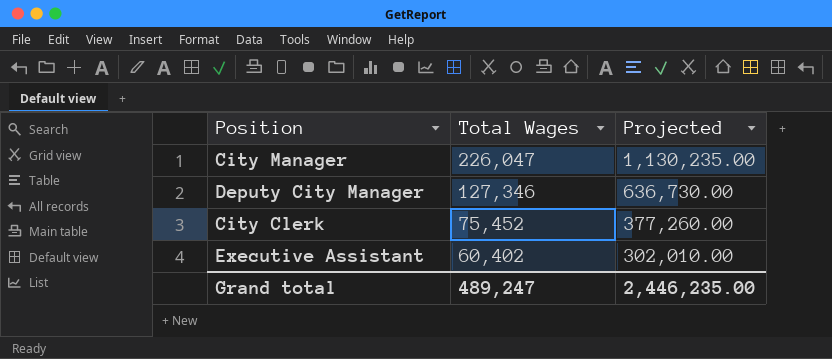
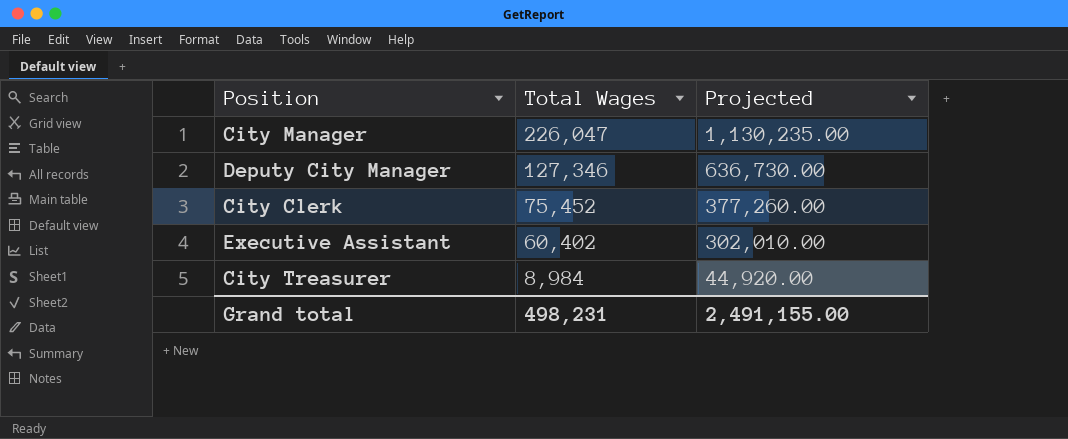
row City Treasurer: none -> 8,984 | 44,920.00
Grand total | Total Wages: 489,247 -> 498,231
Grand total | Projected: 2,446,235.00 -> 2,491,155.00

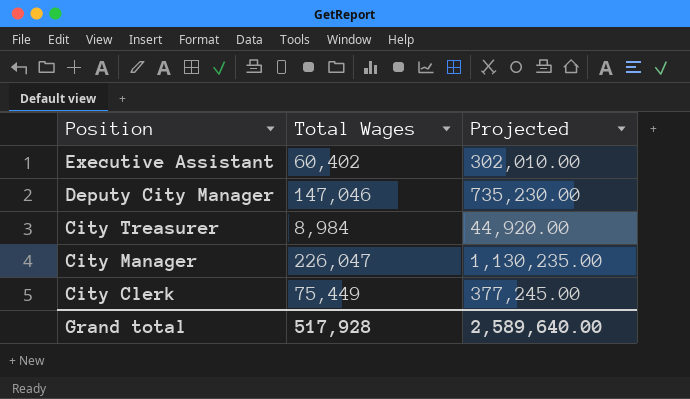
row order: Total Wages descending -> Position descending
Deputy City Manager | Total Wages: 127,346 -> 147,046
Deputy City Manager | Projected: 636,730.00 -> 735,230.00
City Clerk | Total Wages: 75,452 -> 75,449
City Clerk | Projected: 377,260.00 -> 377,245.00
Grand total | Total Wages: 498,231 -> 517,928
Grand total | Projected: 2,491,155.00 -> 2,589,640.00

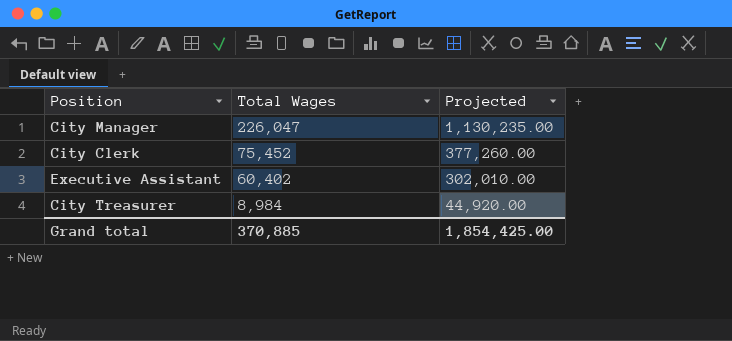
row order: Position descending -> Total Wages descending
row Deputy City Manager: 147,046 | 735,230.00 -> none
City Clerk | Total Wages: 75,449 -> 75,452
City Clerk | Projected: 377,245.00 -> 377,260.00
Grand total | Total Wages: 517,928 -> 370,885
Grand total | Projected: 2,589,640.00 -> 1,854,425.00

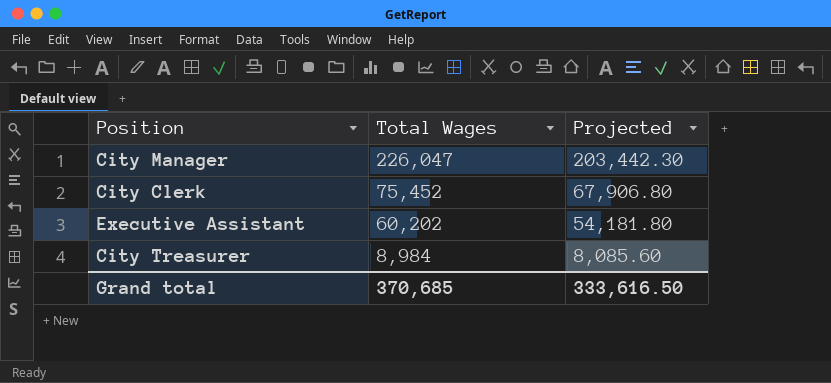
column Projected | formula: [Total Wages] * 5 -> [Total Wages] * 0.9
Executive Assistant | Total Wages: 60,402 -> 60,202
Grand total | Total Wages: 370,885 -> 370,685
Grand total | Projected: 1,854,425.00 -> 333,616.50

